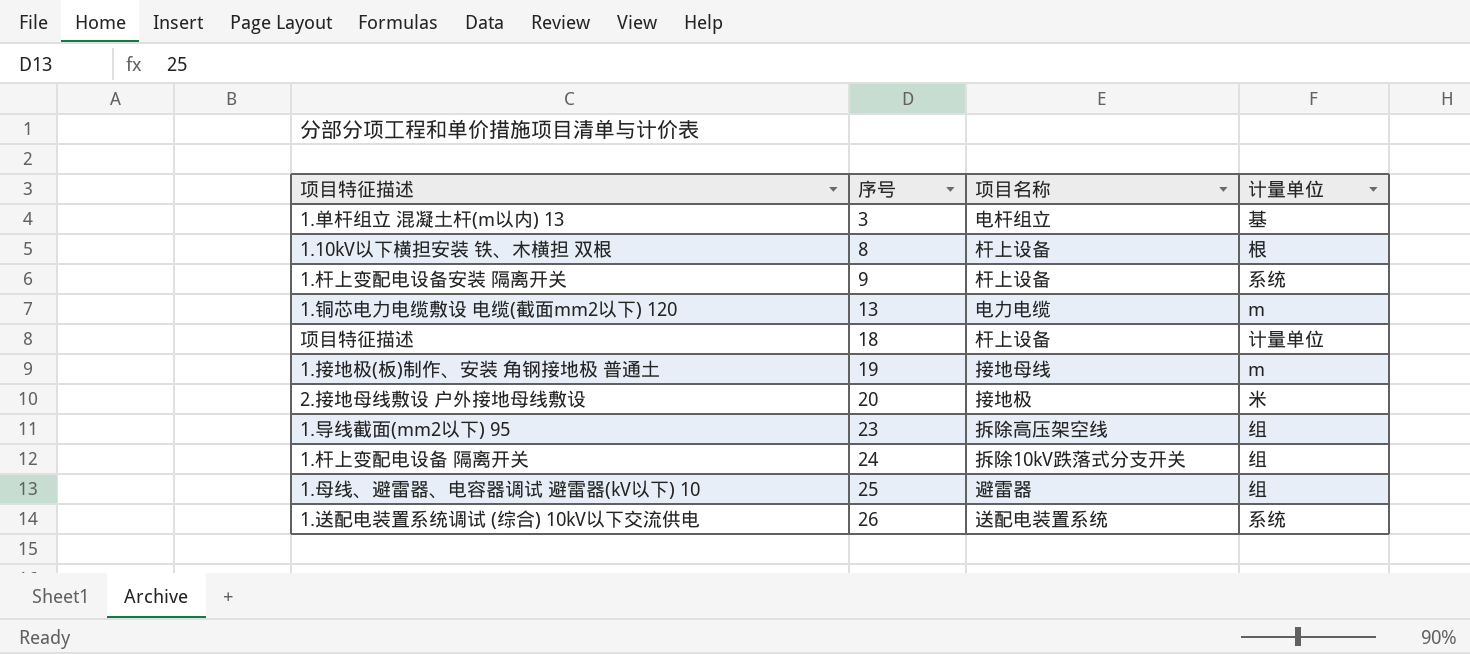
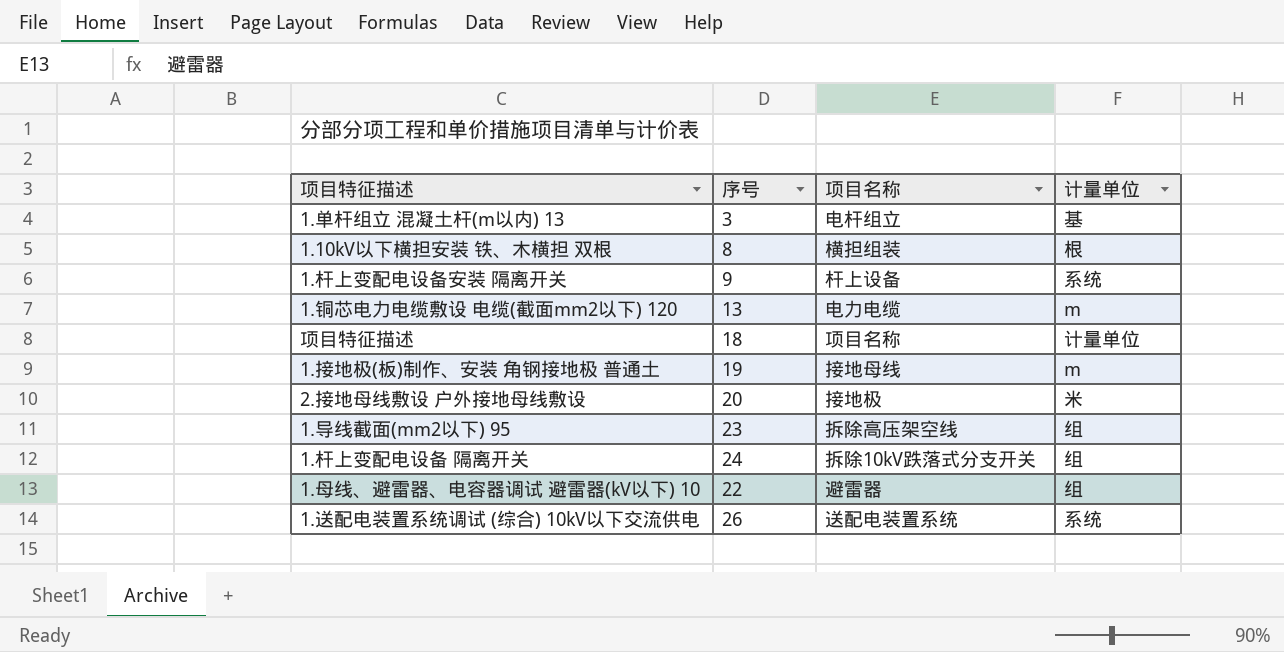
1.10kV以下横担安装 铁、木横担 双根 | 项目名称: 杆上设备 -> 横担组装
项目特征描述 | 项目名称: 杆上设备 -> 项目名称
1.母线、避雷器、电容器调试 避雷器(kV以下) 10 | 序号: 25 -> 22

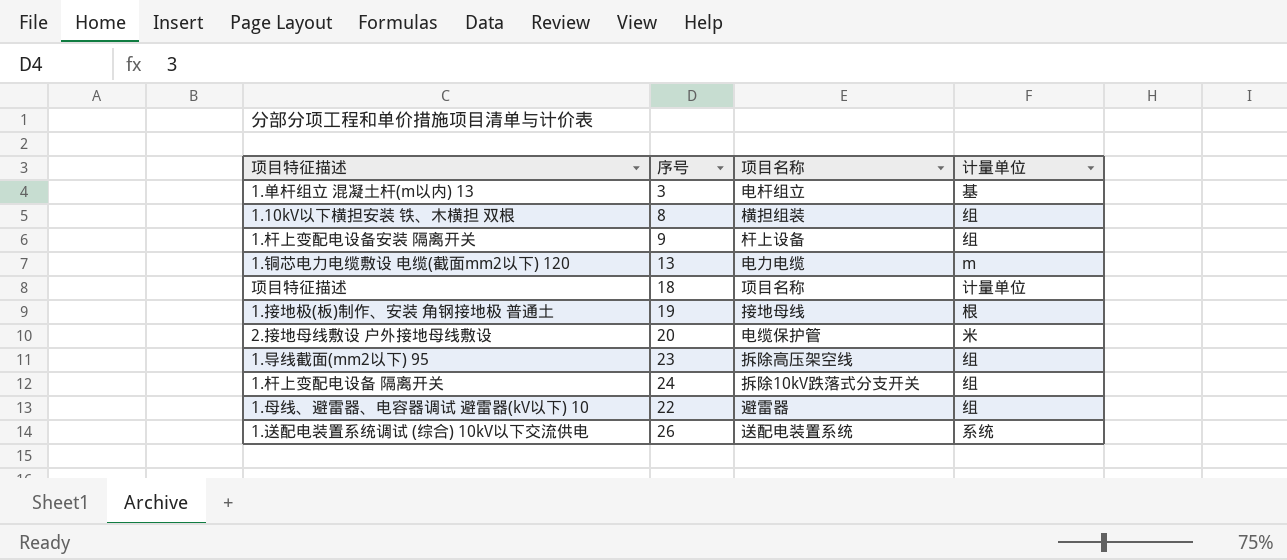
1.10kV以下横担安装 铁、木横担 双根 | 计量单位: 根 -> 组
1.杆上变配电设备安装 隔离开关 | 计量单位: 系统 -> 组
1.接地极(板)制作、安装 角钢接地极 普通土 | 计量单位: m -> 根
2.接地母线敷设 户外接地母线敷设 | 项目名称: 接地极 -> 电缆保护管

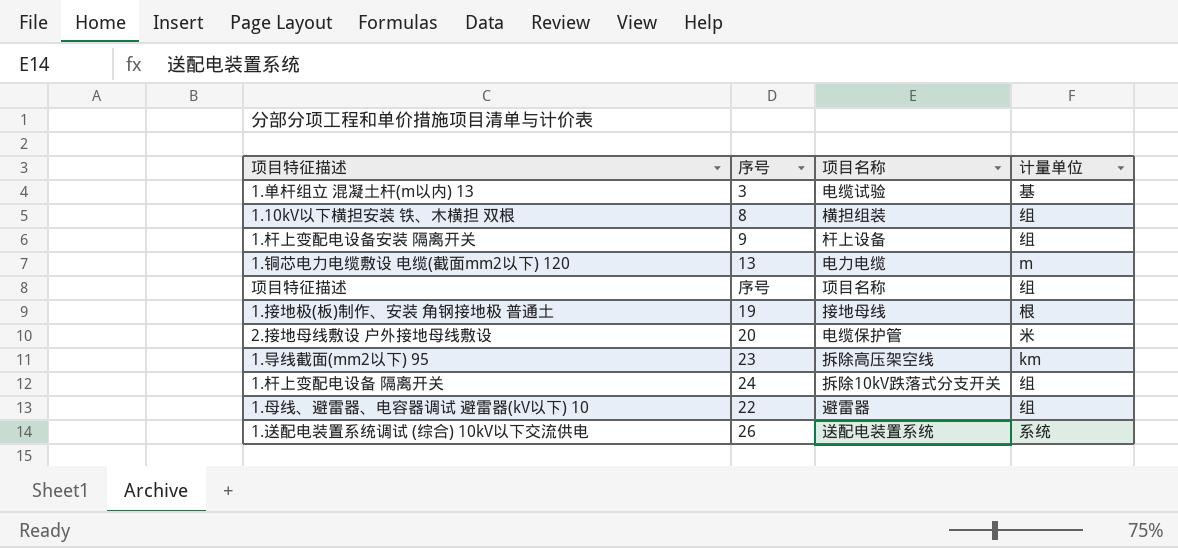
1.单杆组立 混凝土杆(m以内) 13 | 项目名称: 电杆组立 -> 电缆试验
项目特征描述 | 序号: 18 -> 序号
项目特征描述 | 计量单位: 计量单位 -> 组
1.导线截面(mm2以下) 95 | 计量单位: 组 -> km

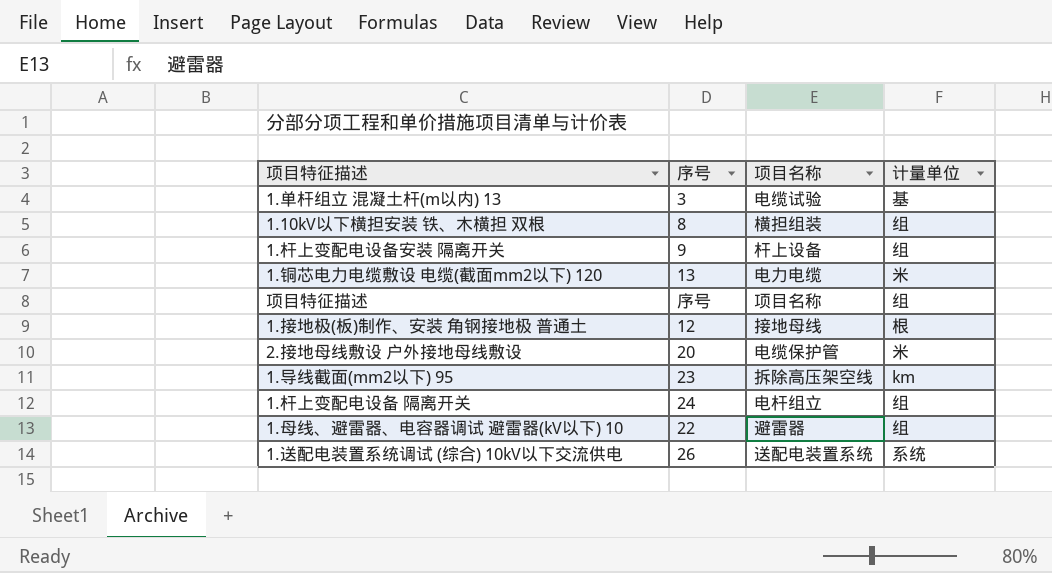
1.铜芯电力电缆敷设 电缆(截面mm2以下) 120 | 计量单位: m -> 米
1.接地极(板)制作、安装 角钢接地极 普通土 | 序号: 19 -> 12
1.杆上变配电设备 隔离开关 | 项目名称: 拆除10kV跌落式分支开关 -> 电杆组立

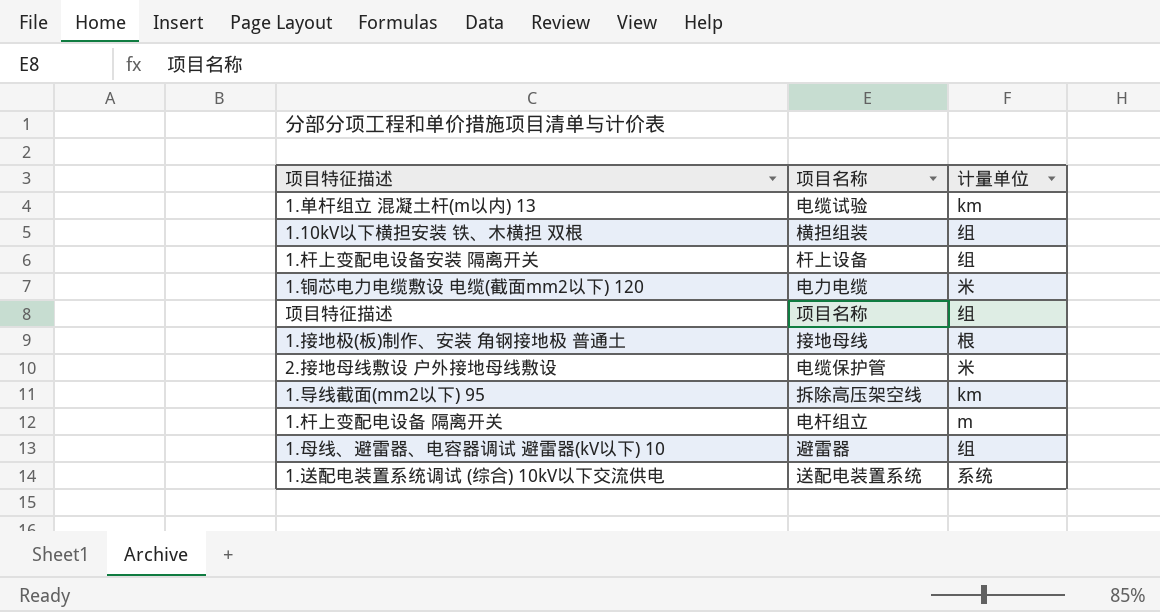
column 序号 | position: 2 -> none
1.单杆组立 混凝土杆(m以内) 13 | 计量单位: 基 -> km
1.杆上变配电设备 隔离开关 | 计量单位: 组 -> m

